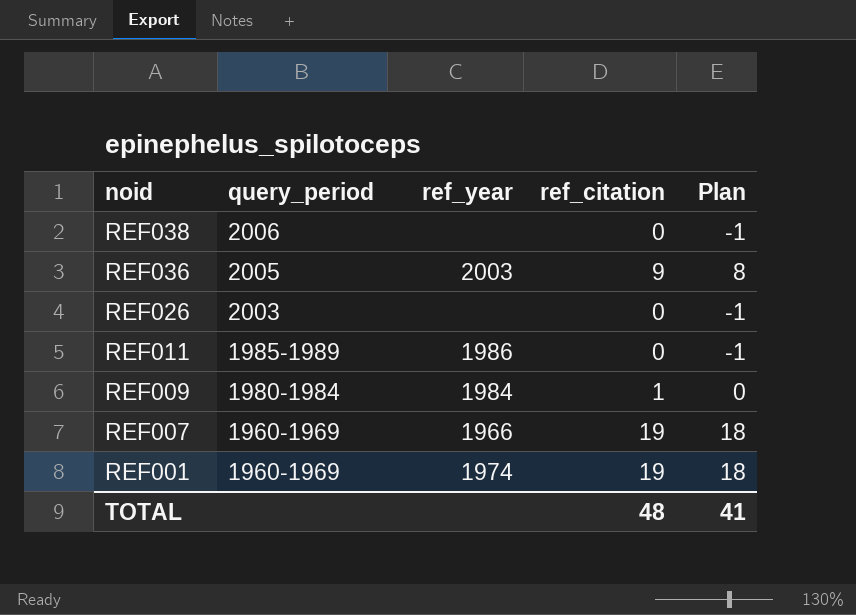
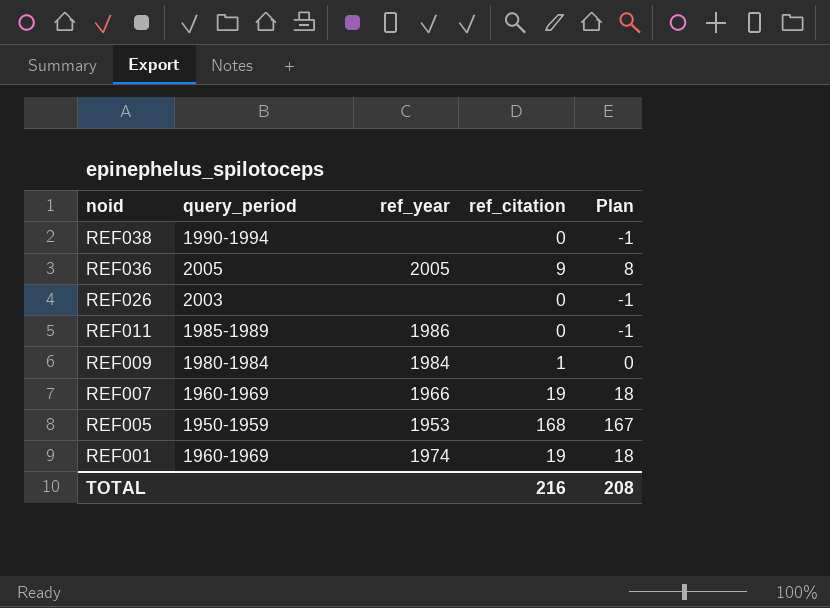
REF038 | query_period: 2006 -> 1990-1994
REF036 | ref_year: 2003 -> 2005
row REF005: none -> 1950-1959 | 1953 | 168 | 167
TOTAL | ref_citation: 48 -> 216
TOTAL | Plan: 41 -> 208

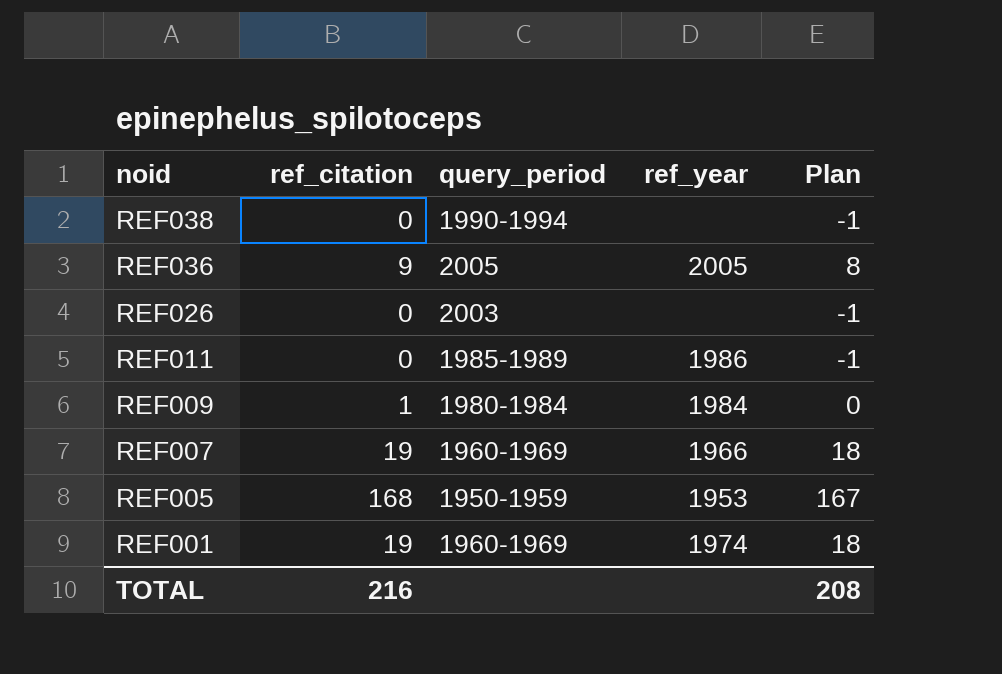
column ref_citation | position: 4 -> 2

